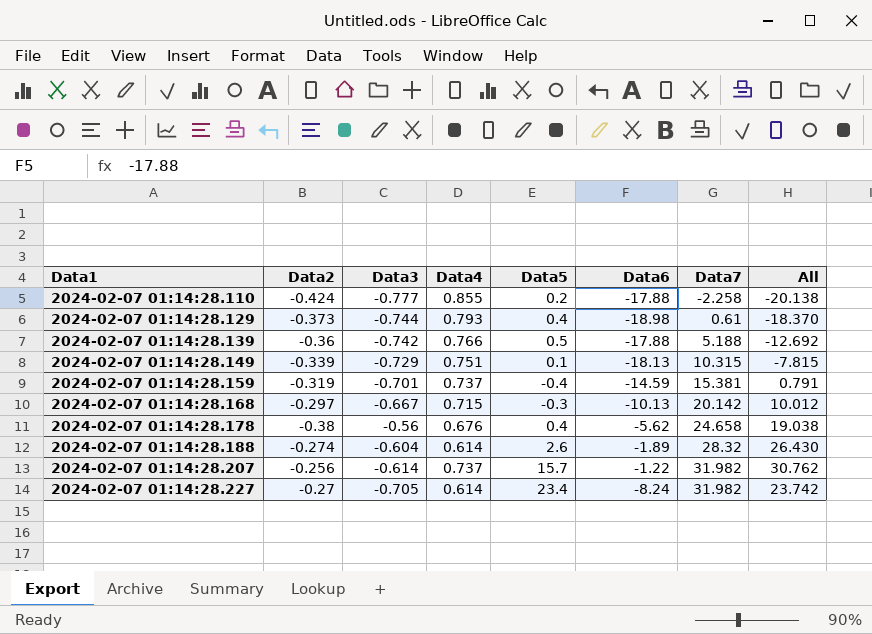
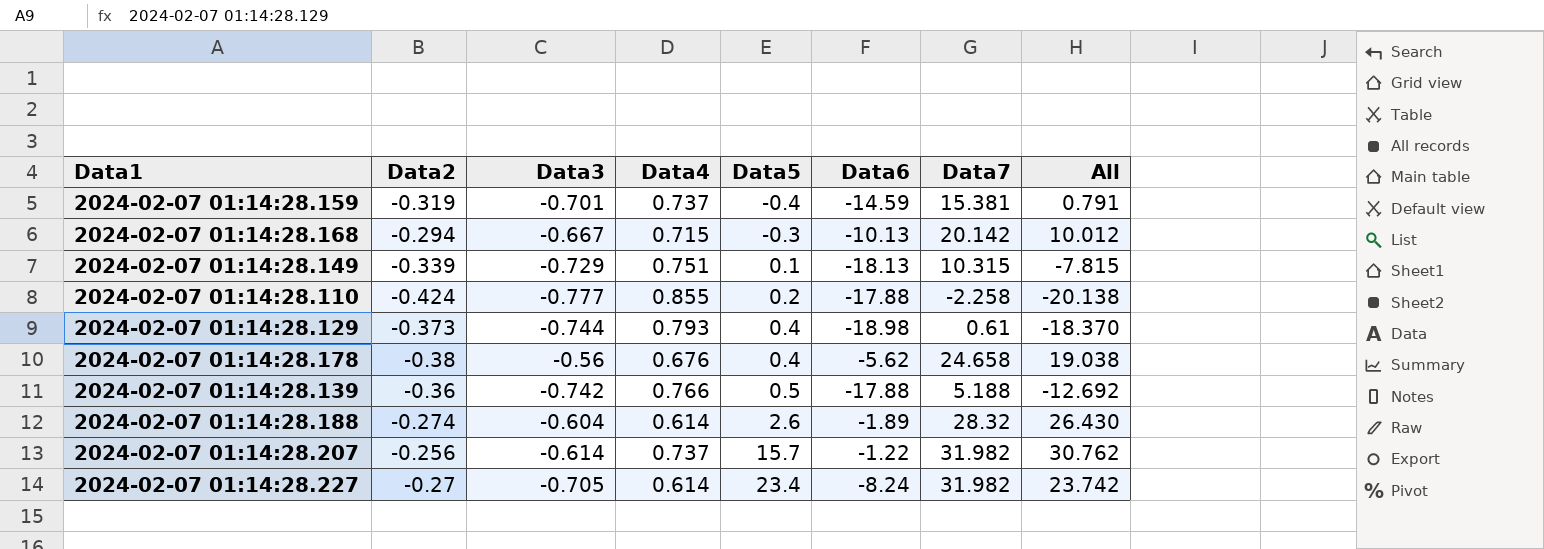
row order: Data1 ascending -> Data5 ascending
2024-02-07 01:14:28.168 | Data2: -0.297 -> -0.294

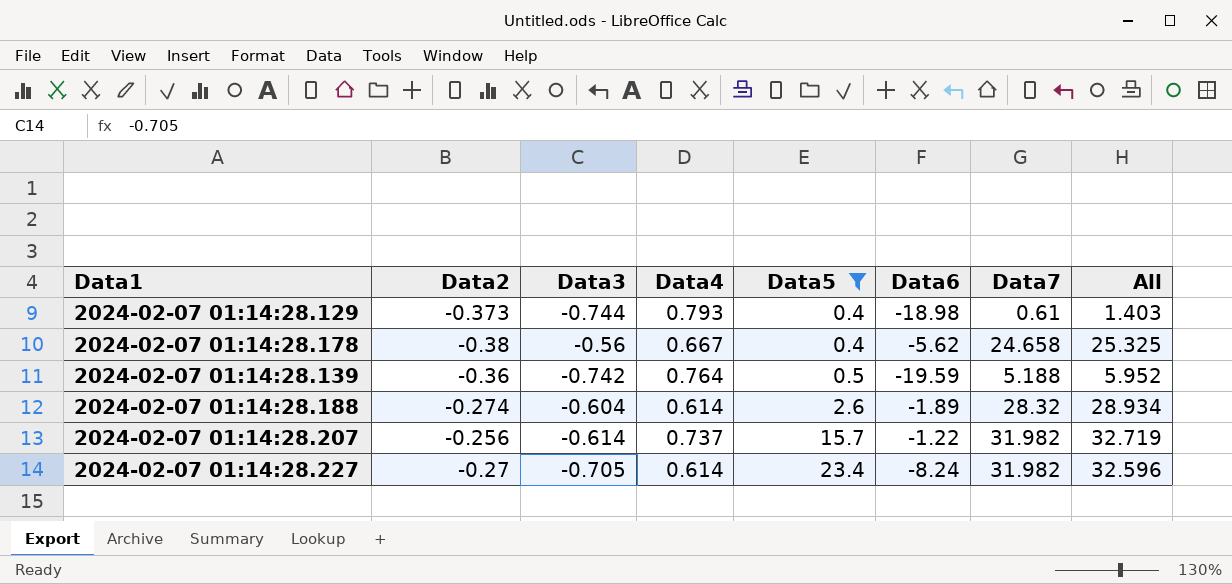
filter: none -> Data5 >= 0.4
column All | formula: [Data6] + [Data7] -> [Data4] + [Data7]
2024-02-07 01:14:28.178 | Data4: 0.676 -> 0.667
2024-02-07 01:14:28.139 | Data4: 0.766 -> 0.764
2024-02-07 01:14:28.139 | Data6: -17.88 -> -19.59

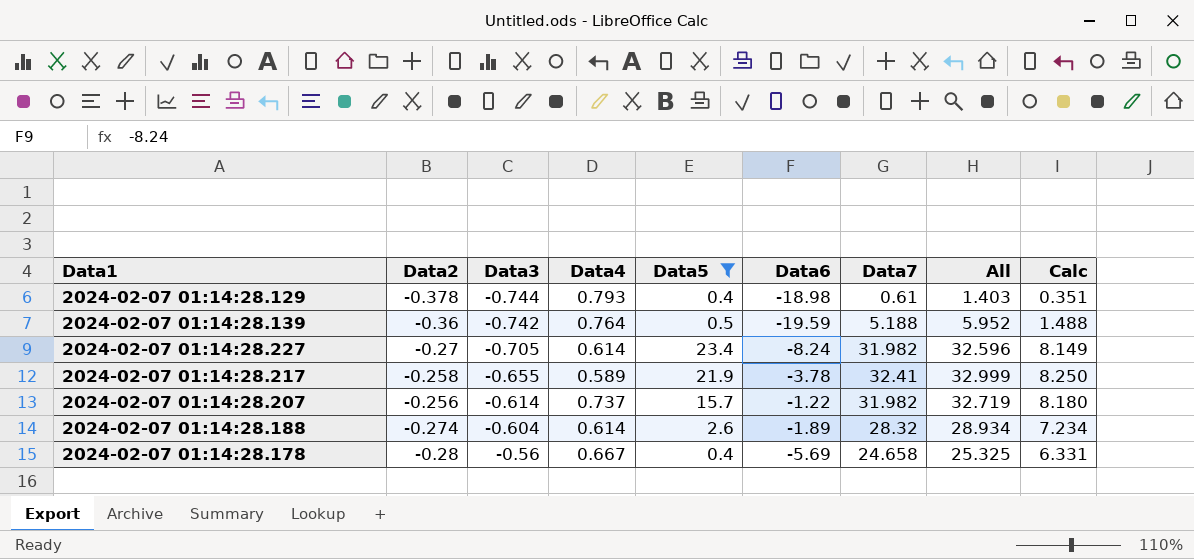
row order: Data5 ascending -> Data3 ascending
column Calc | formula: none -> [All] * 0.25
2024-02-07 01:14:28.129 | Data2: -0.373 -> -0.378
row 2024-02-07 01:14:28.217: none -> -0.258 | -0.655 | 0.589 | 21.9 | -3.78 | 32.41 | 32.999 | 8.250
2024-02-07 01:14:28.178 | Data2: -0.38 -> -0.28
2024-02-07 01:14:28.178 | Data6: -5.62 -> -5.69

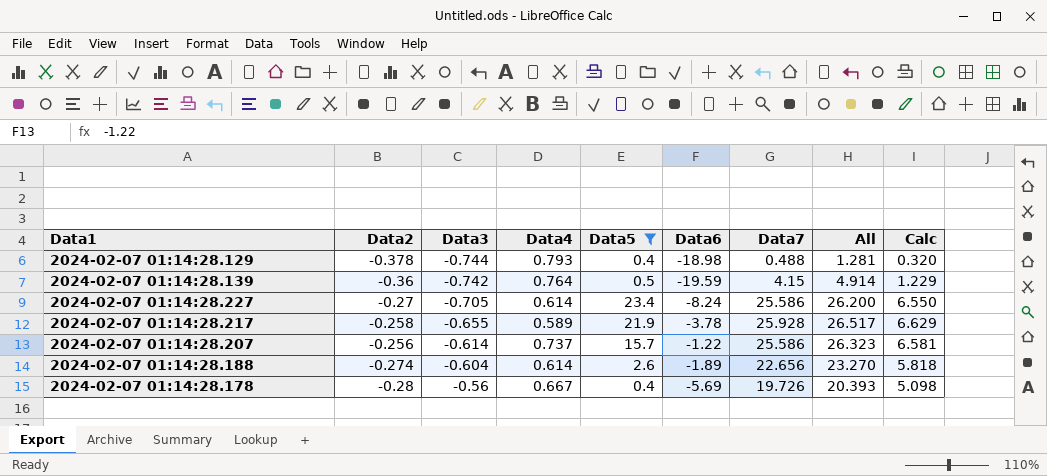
2024-02-07 01:14:28.129 | Data7: 0.61 -> 0.488
2024-02-07 01:14:28.129 | All: 1.403 -> 1.281
2024-02-07 01:14:28.129 | Calc: 0.351 -> 0.320
2024-02-07 01:14:28.139 | Data7: 5.188 -> 4.15
2024-02-07 01:14:28.139 | All: 5.952 -> 4.914
2024-02-07 01:14:28.139 | Calc: 1.488 -> 1.229
2024-02-07 01:14:28.227 | Data7: 31.982 -> 25.586
2024-02-07 01:14:28.227 | All: 32.596 -> 26.200
2024-02-07 01:14:28.227 | Calc: 8.149 -> 6.550
2024-02-07 01:14:28.217 | Data7: 32.41 -> 25.928
2024-02-07 01:14:28.217 | All: 32.999 -> 26.517
2024-02-07 01:14:28.217 | Calc: 8.250 -> 6.629
2024-02-07 01:14:28.207 | Data7: 31.982 -> 25.586
2024-02-07 01:14:28.207 | All: 32.719 -> 26.323
2024-02-07 01:14:28.207 | Calc: 8.180 -> 6.581
2024-02-07 01:14:28.188 | Data7: 28.32 -> 22.656
2024-02-07 01:14:28.188 | All: 28.934 -> 23.270
2024-02-07 01:14:28.188 | Calc: 7.234 -> 5.818
2024-02-07 01:14:28.178 | Data7: 24.658 -> 19.726
2024-02-07 01:14:28.178 | All: 25.325 -> 20.393
2024-02-07 01:14:28.178 | Calc: 6.331 -> 5.098

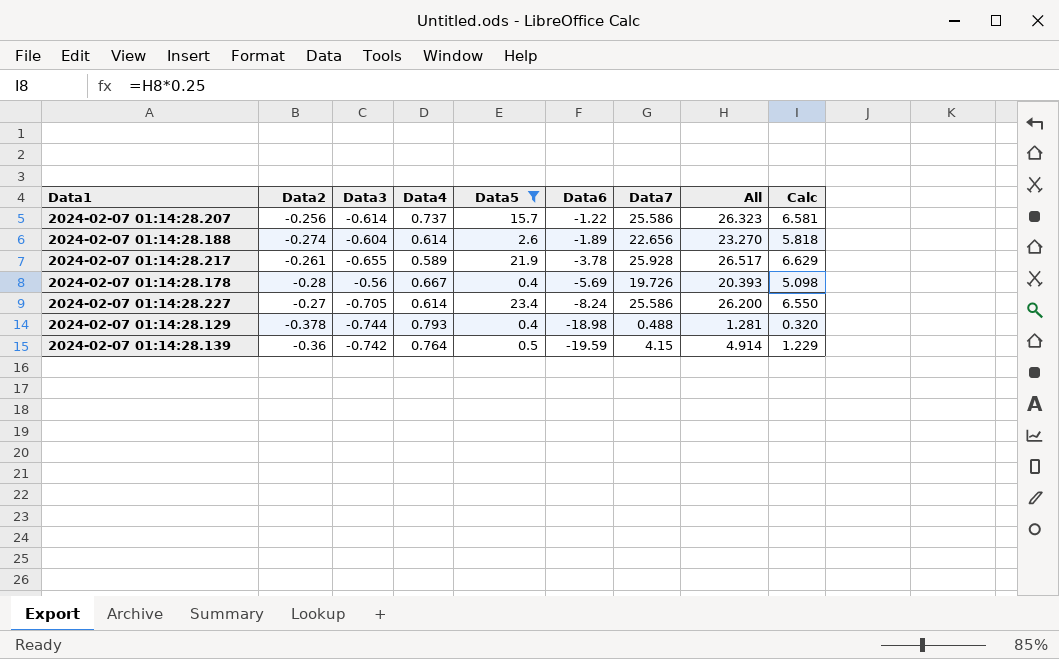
row order: Data3 ascending -> Data6 descending
2024-02-07 01:14:28.217 | Data2: -0.258 -> -0.261

